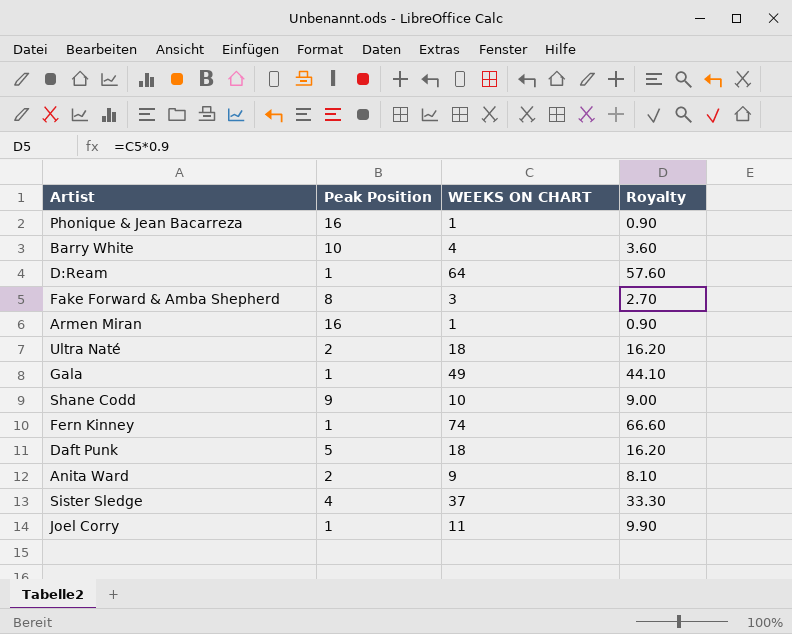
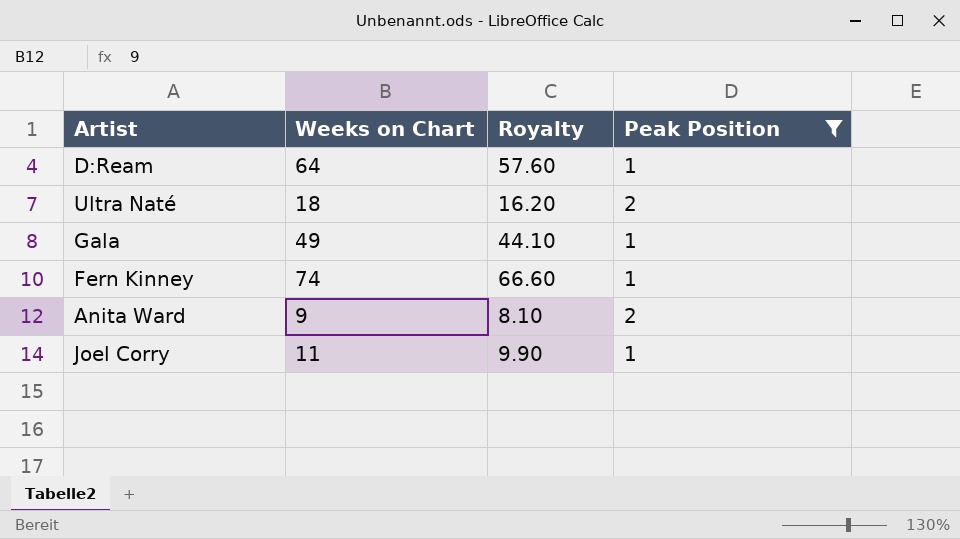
filter: none -> Peak Position <= 2
column name: WEEKS ON CHART -> Weeks on Chart
column Peak Position | position: 2 -> 4

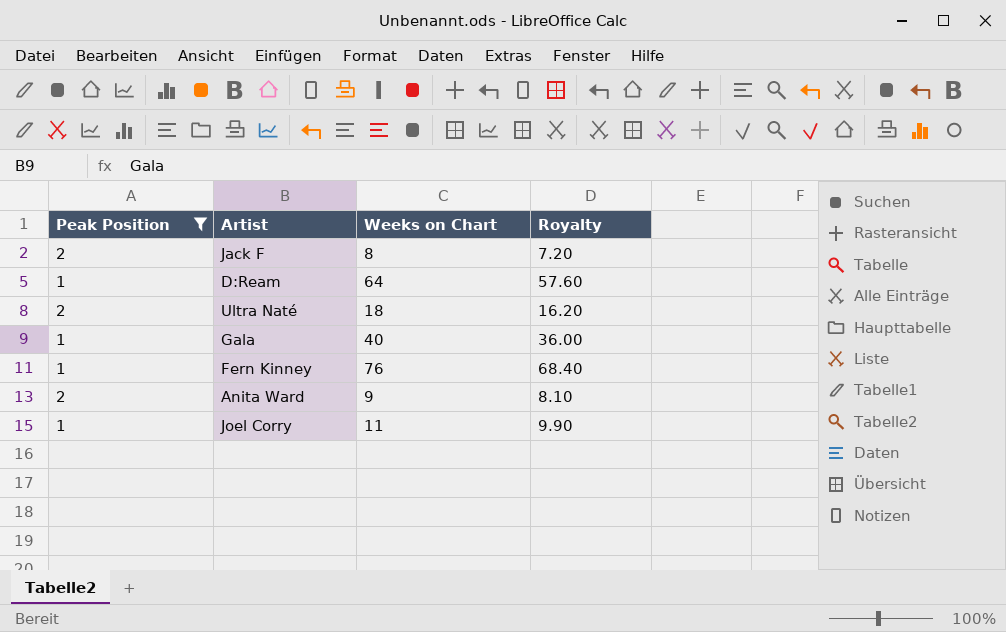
column Peak Position | position: 4 -> 1
row Jack F: none -> 2 | 8 | 7.20
Gala | Weeks on Chart: 49 -> 40
Gala | Royalty: 44.10 -> 36.00
Fern Kinney | Weeks on Chart: 74 -> 76
Fern Kinney | Royalty: 66.60 -> 68.40

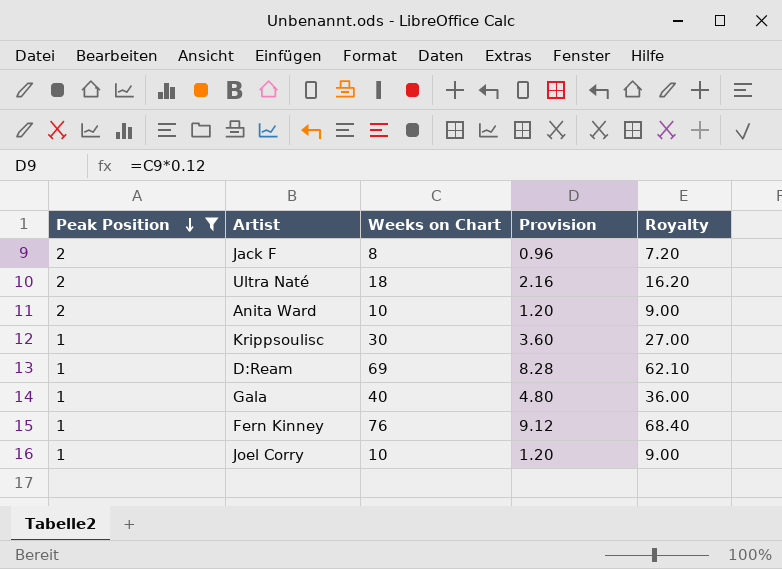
row order: none -> Peak Position descending
column Provision | formula: none -> [Weeks on Chart] * 0.12
Anita Ward | Weeks on Chart: 9 -> 10
Anita Ward | Royalty: 8.10 -> 9.00
row Krippsoulisc: none -> 1 | 30 | 3.60 | 27.00
D:Ream | Weeks on Chart: 64 -> 69
D:Ream | Royalty: 57.60 -> 62.10
Joel Corry | Weeks on Chart: 11 -> 10
Joel Corry | Royalty: 9.90 -> 9.00

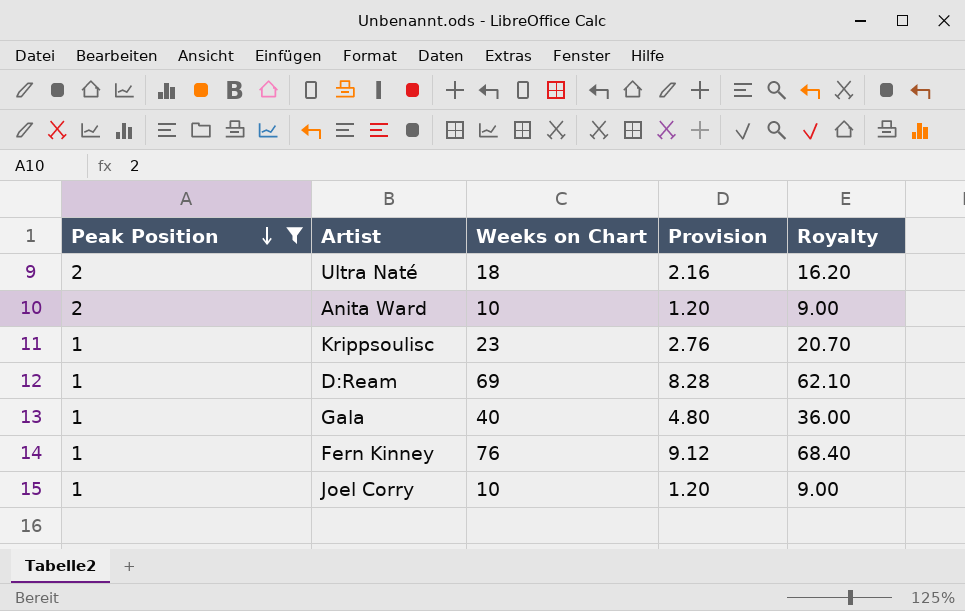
row Jack F: 2 | 8 | 0.96 | 7.20 -> none
Krippsoulisc | Weeks on Chart: 30 -> 23
Krippsoulisc | Provision: 3.60 -> 2.76
Krippsoulisc | Royalty: 27.00 -> 20.70

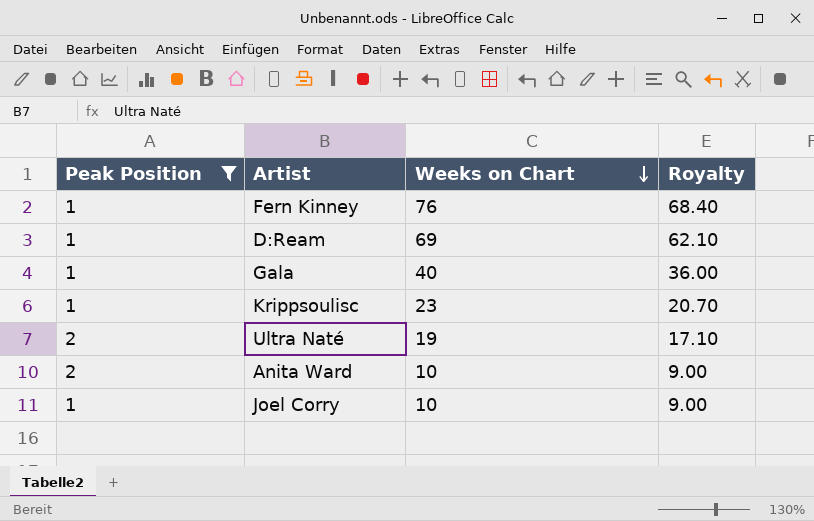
row order: Peak Position descending -> Weeks on Chart descending
column Provision | formula: [Weeks on Chart] * 0.12 -> none
Ultra Naté | Weeks on Chart: 18 -> 19
Ultra Naté | Royalty: 16.20 -> 17.10

